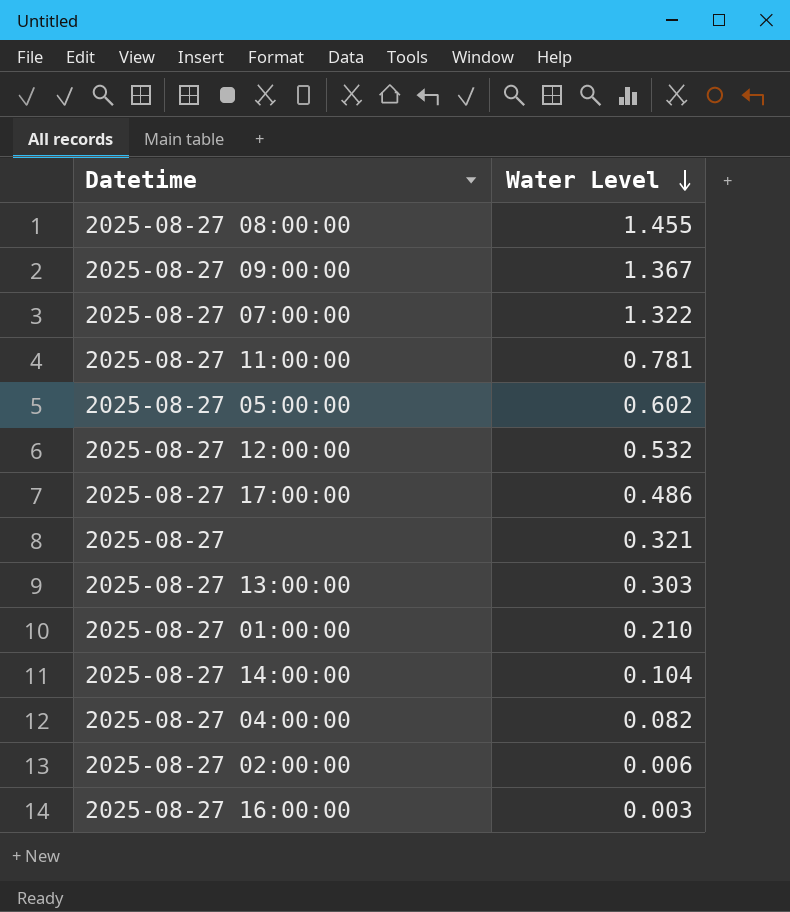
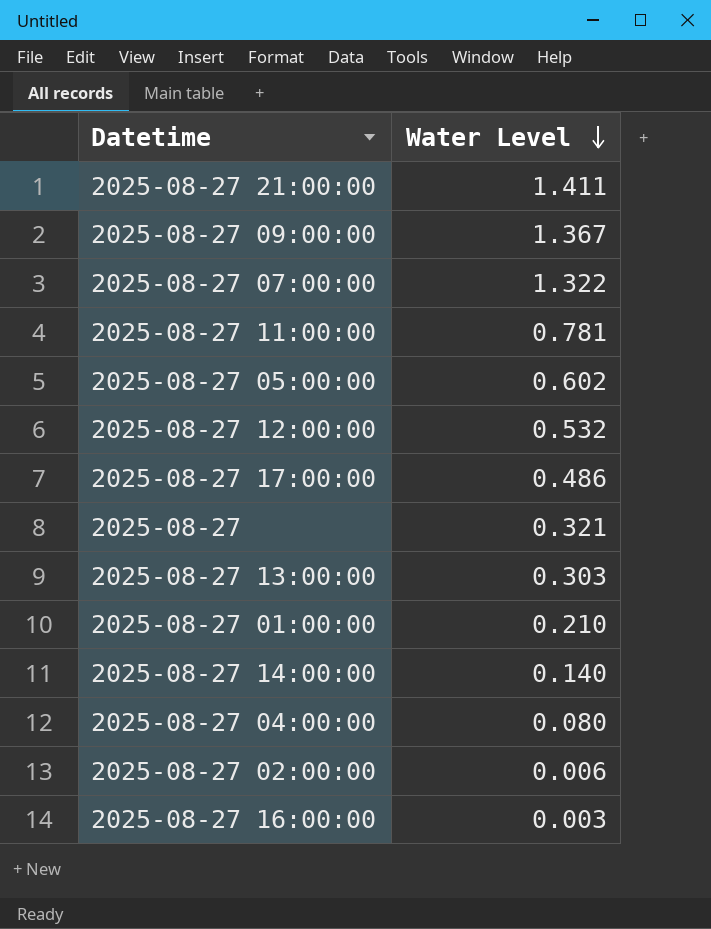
row 2025-08-27 08:00:00: 1.455 -> none
row 2025-08-27 21:00:00: none -> 1.411
2025-08-27 14:00:00 | Water Level: 0.104 -> 0.140
2025-08-27 04:00:00 | Water Level: 0.082 -> 0.080

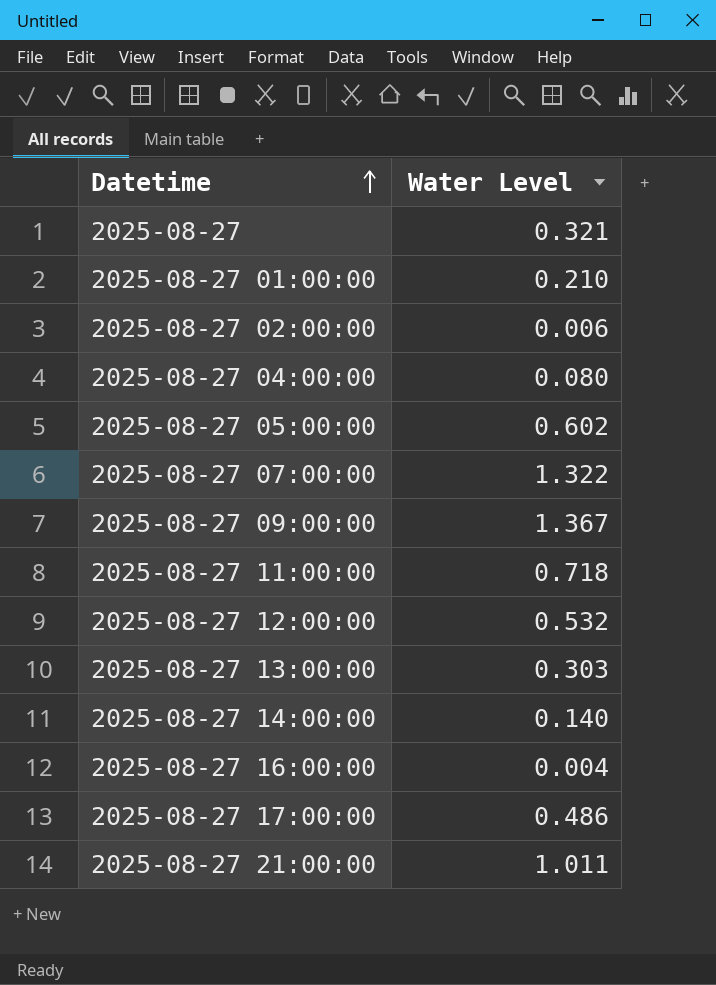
row order: Water Level descending -> Datetime ascending
2025-08-27 11:00:00 | Water Level: 0.781 -> 0.718
2025-08-27 16:00:00 | Water Level: 0.003 -> 0.004
2025-08-27 21:00:00 | Water Level: 1.411 -> 1.011

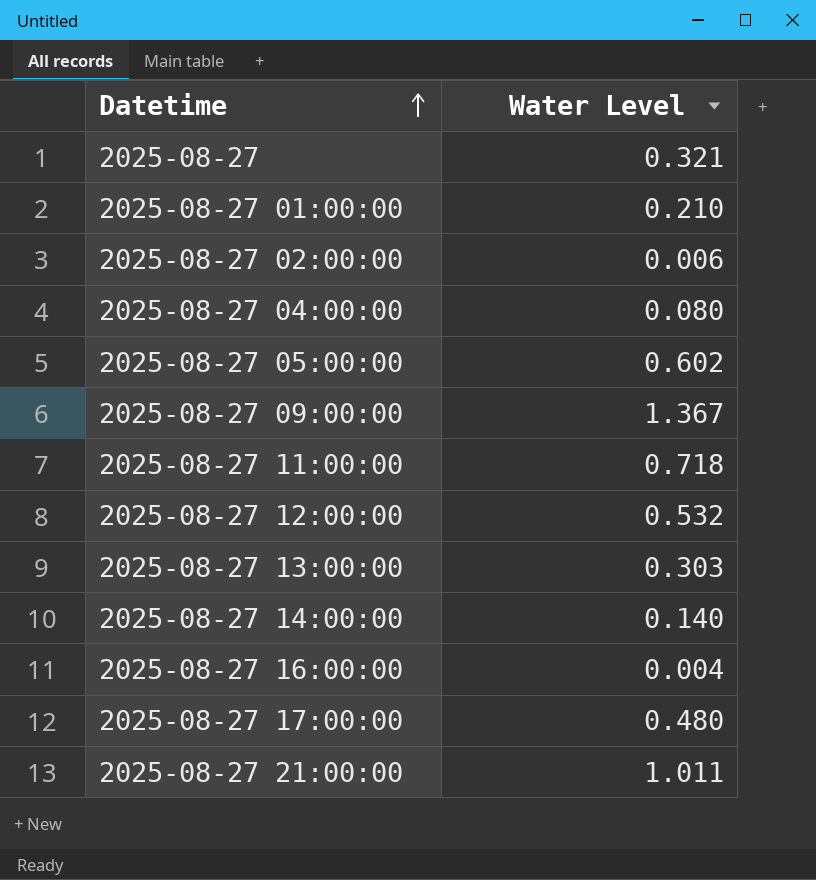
row 2025-08-27 07:00:00: 1.322 -> none
2025-08-27 17:00:00 | Water Level: 0.486 -> 0.480

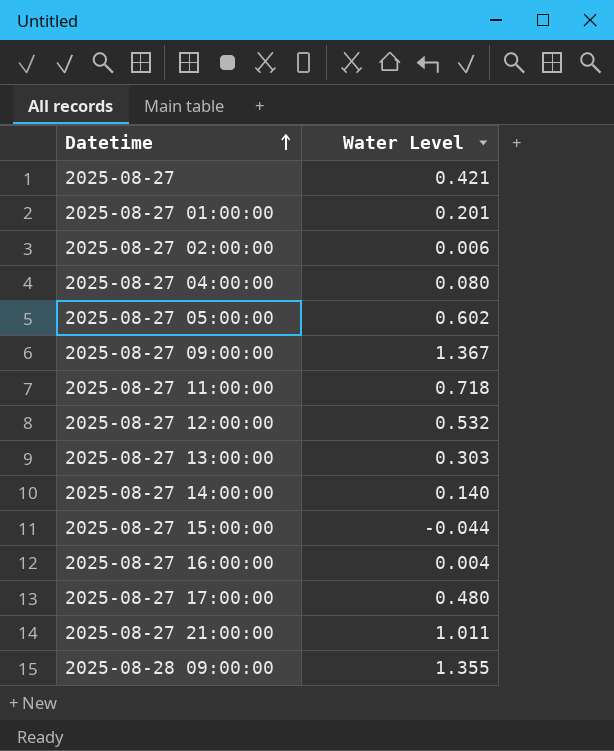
2025-08-27 | Water Level: 0.321 -> 0.421
2025-08-27 01:00:00 | Water Level: 0.210 -> 0.201
row 2025-08-27 15:00:00: none -> -0.044
row 2025-08-28 09:00:00: none -> 1.355

